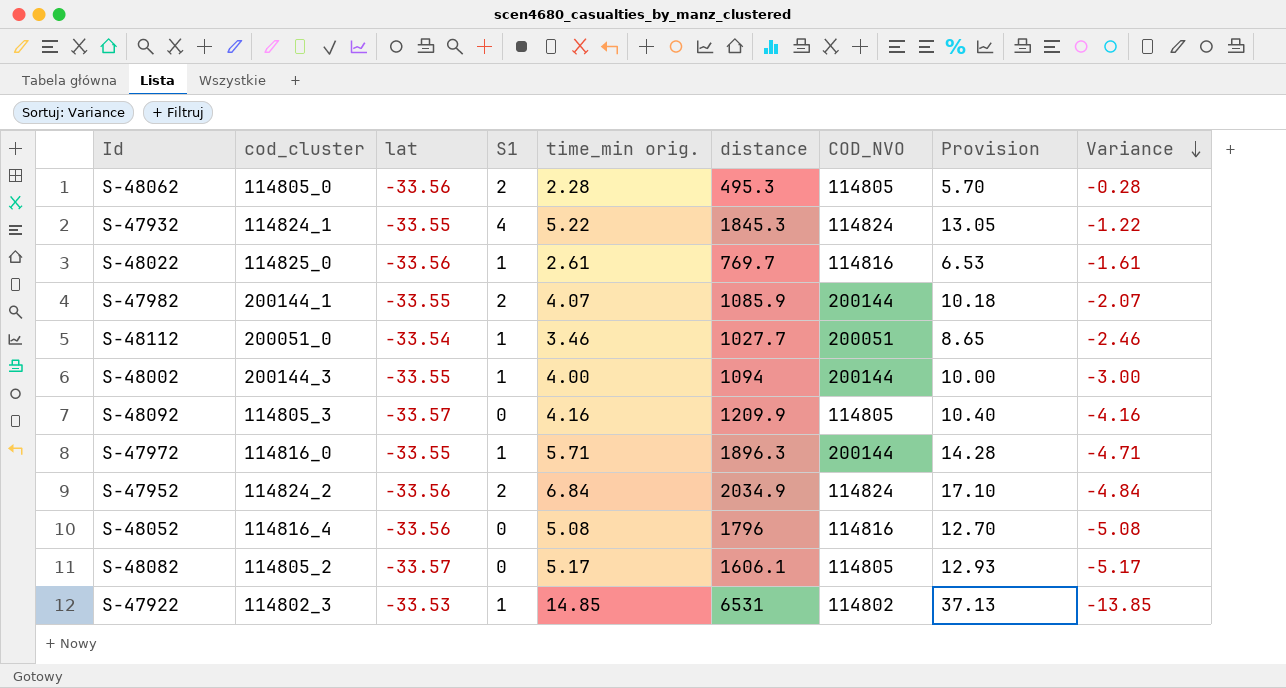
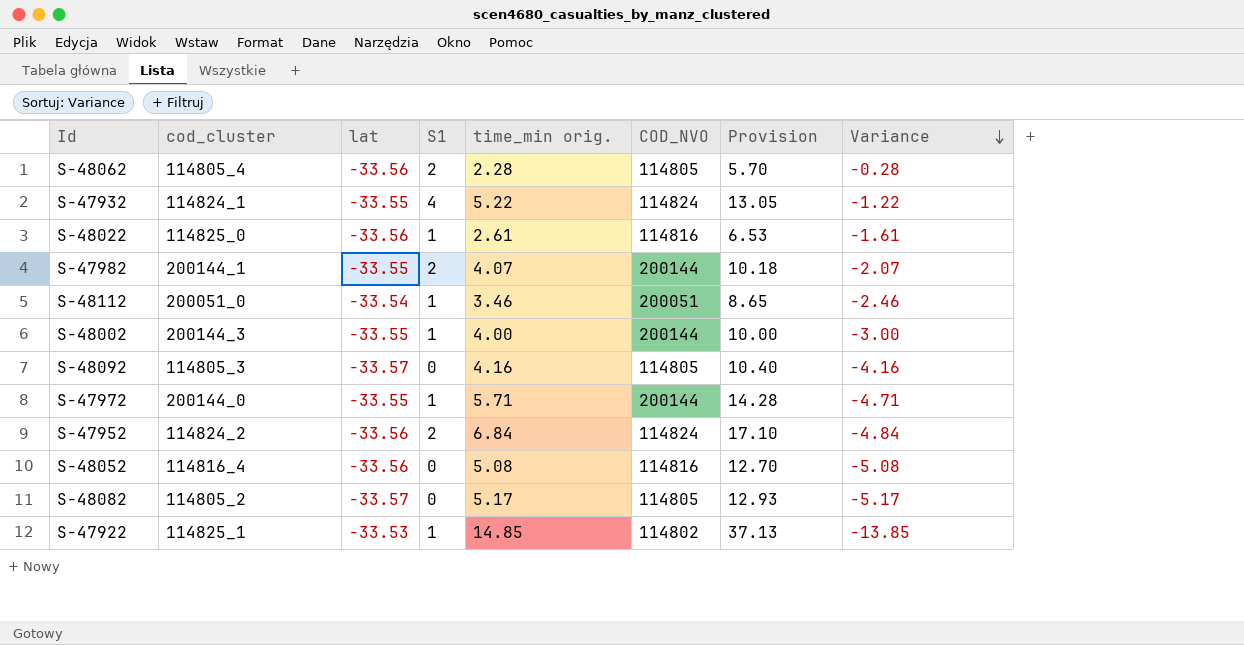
column distance | position: 6 -> none
S-48062 | cod_cluster: 114805_0 -> 114805_4
S-47972 | cod_cluster: 114816_0 -> 200144_0
S-47922 | cod_cluster: 114802_3 -> 114825_1

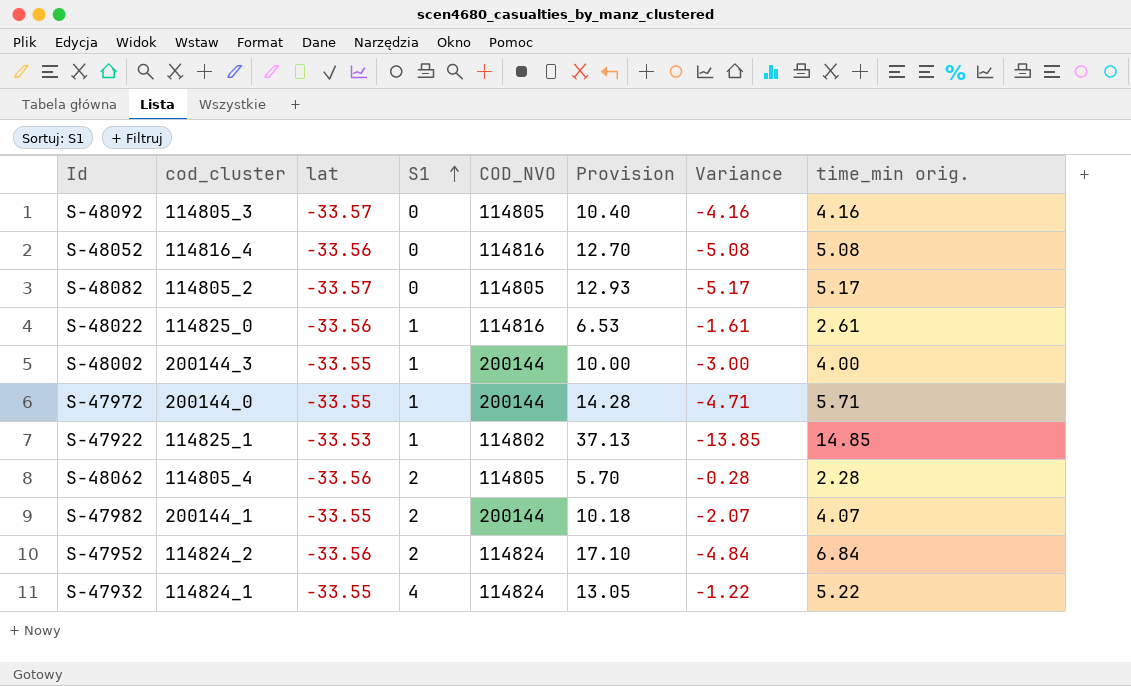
row order: Variance descending -> S1 ascending
column time_min orig. | position: 5 -> 8
row S-48112: 200051_0 | -33.54 | 1 | 3.46 | 200051 | 8.65 | -2.46 -> none

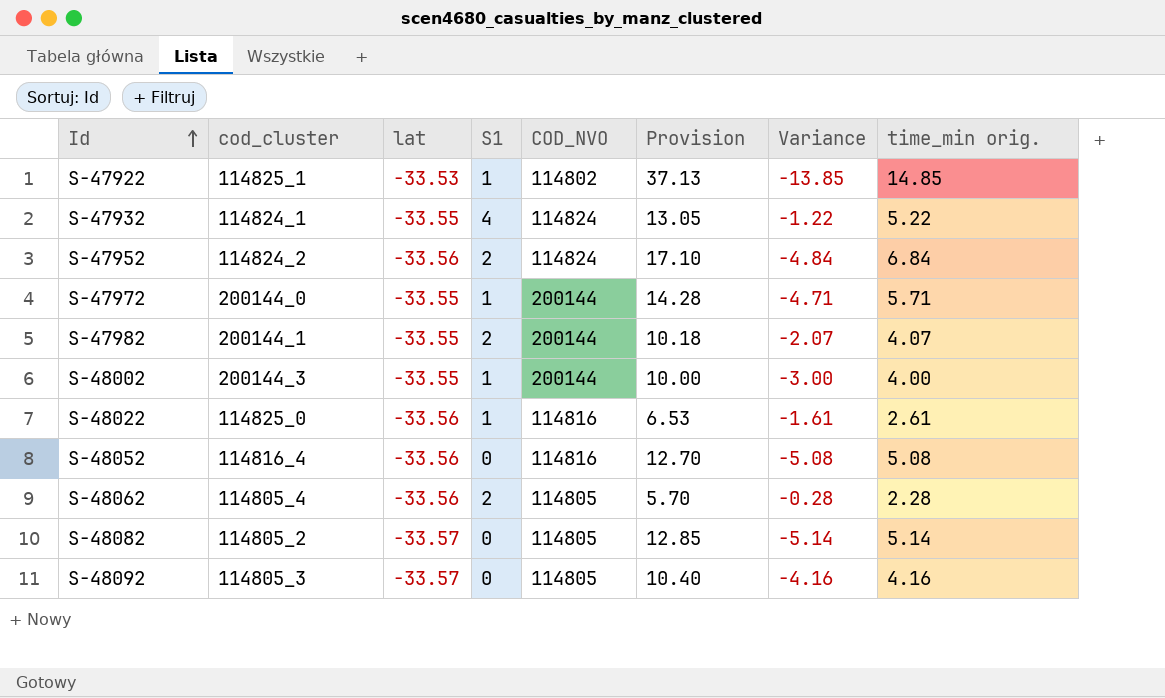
row order: S1 ascending -> Id ascending
S-48082 | Provision: 12.93 -> 12.85
S-48082 | Variance: -5.17 -> -5.14
S-48082 | time_min orig.: 5.17 -> 5.14

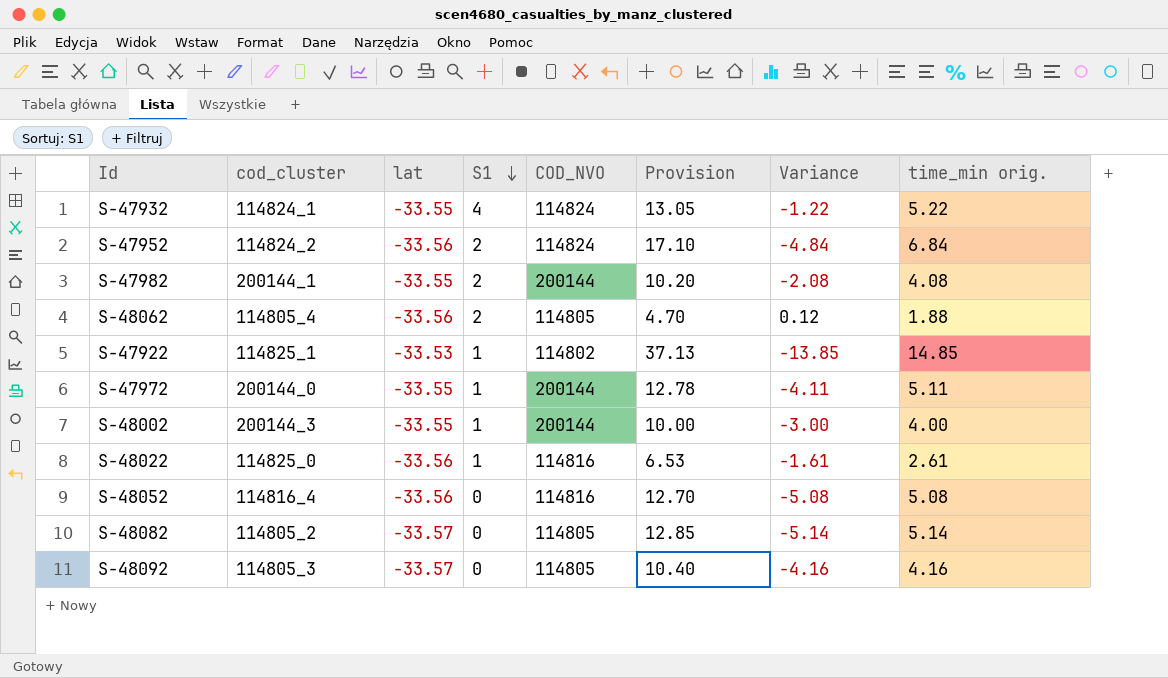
row order: Id ascending -> S1 descending
S-47982 | Provision: 10.18 -> 10.20
S-47982 | Variance: -2.07 -> -2.08
S-47982 | time_min orig.: 4.07 -> 4.08
S-48062 | Provision: 5.70 -> 4.70
S-48062 | Variance: -0.28 -> 0.12
S-48062 | time_min orig.: 2.28 -> 1.88
S-47972 | Provision: 14.28 -> 12.78
S-47972 | Variance: -4.71 -> -4.11
S-47972 | time_min orig.: 5.71 -> 5.11

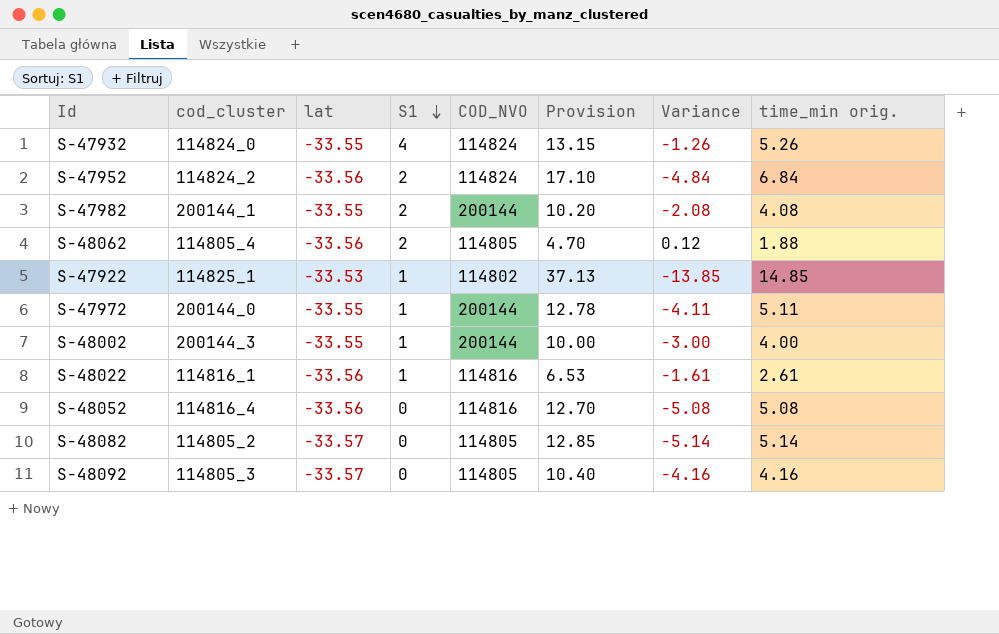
S-47932 | cod_cluster: 114824_1 -> 114824_0
S-47932 | Provision: 13.05 -> 13.15
S-47932 | Variance: -1.22 -> -1.26
S-47932 | time_min orig.: 5.22 -> 5.26
S-48022 | cod_cluster: 114825_0 -> 114816_1

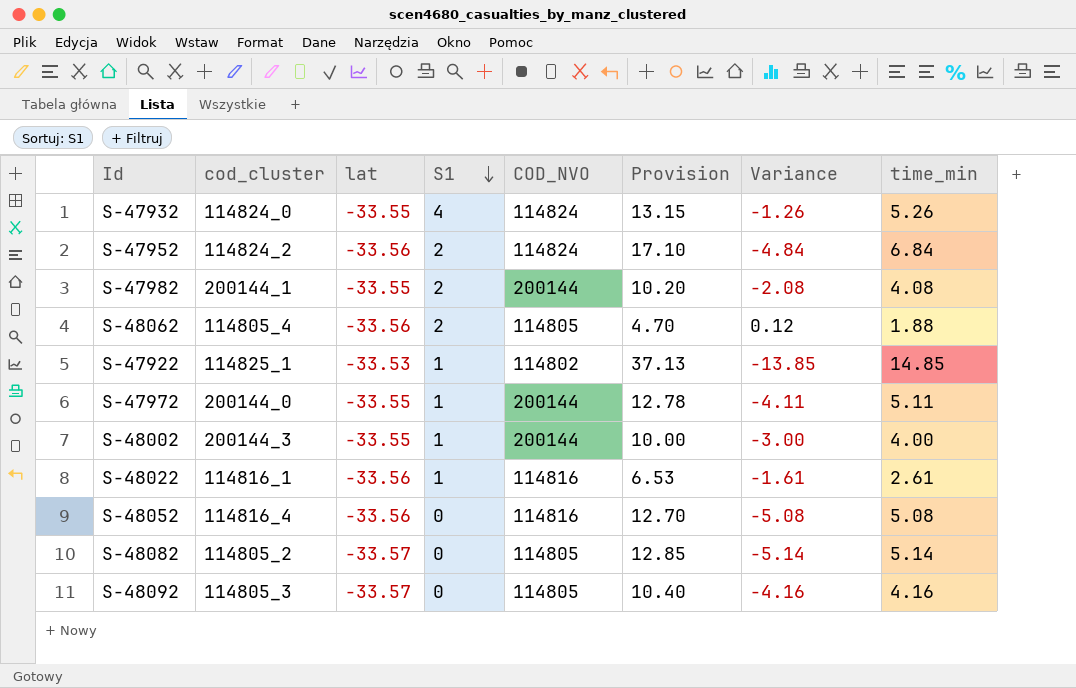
column name: time_min orig. -> time_min

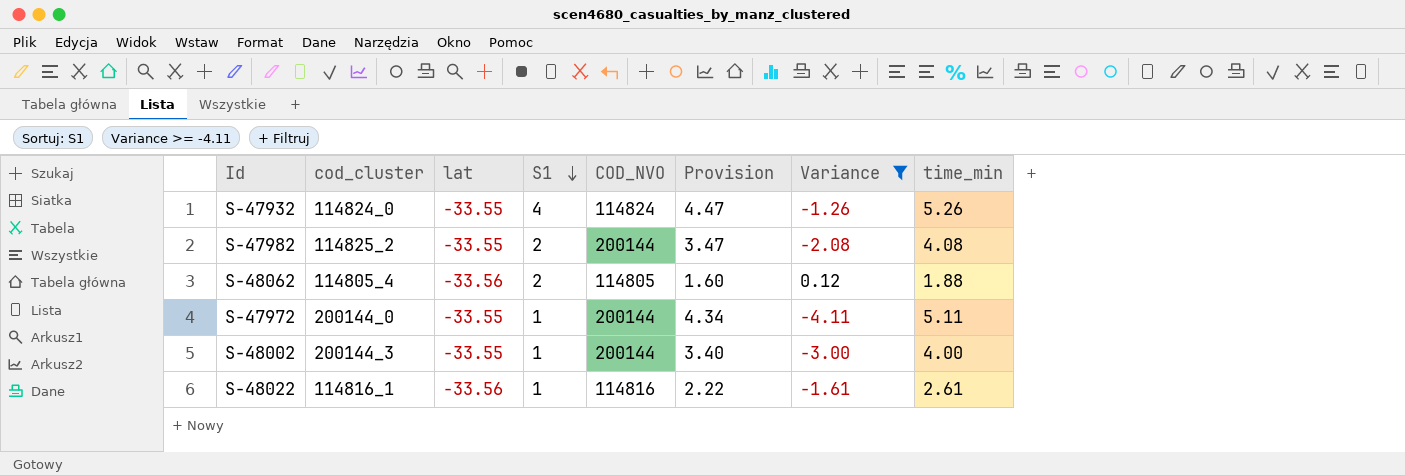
filter: none -> Variance >= -4.11
column Provision | formula: [time_min] * 2.5 -> [time_min] * 0.85
S-47982 | cod_cluster: 200144_1 -> 114825_2

